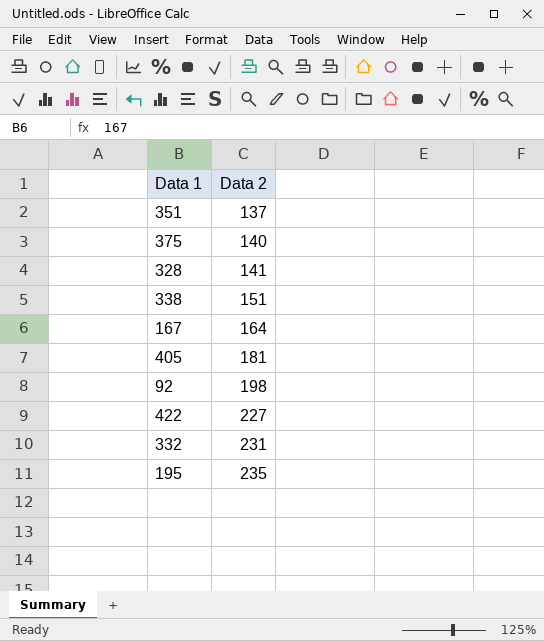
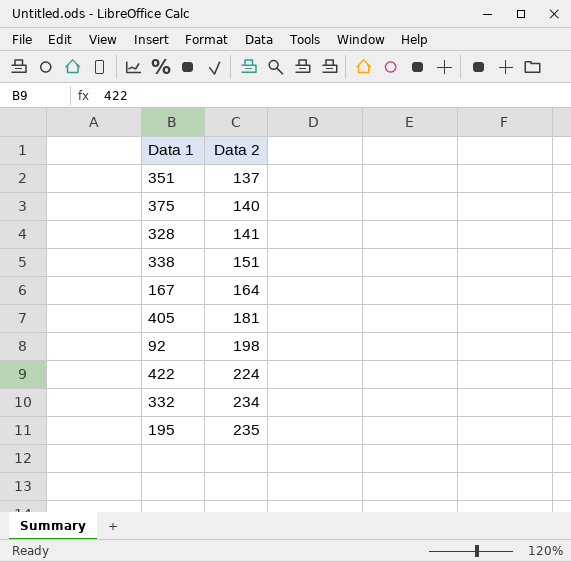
422 | Data 2: 227 -> 224
332 | Data 2: 231 -> 234

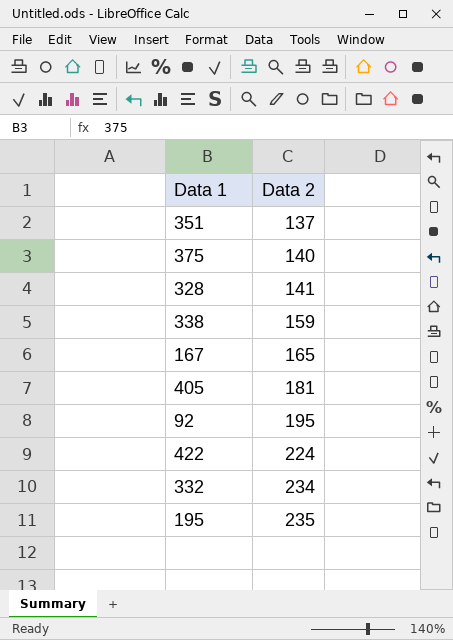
338 | Data 2: 151 -> 159
167 | Data 2: 164 -> 165
92 | Data 2: 198 -> 195

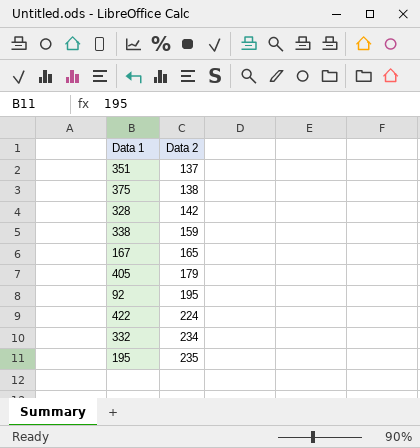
375 | Data 2: 140 -> 138
328 | Data 2: 141 -> 142
405 | Data 2: 181 -> 179

